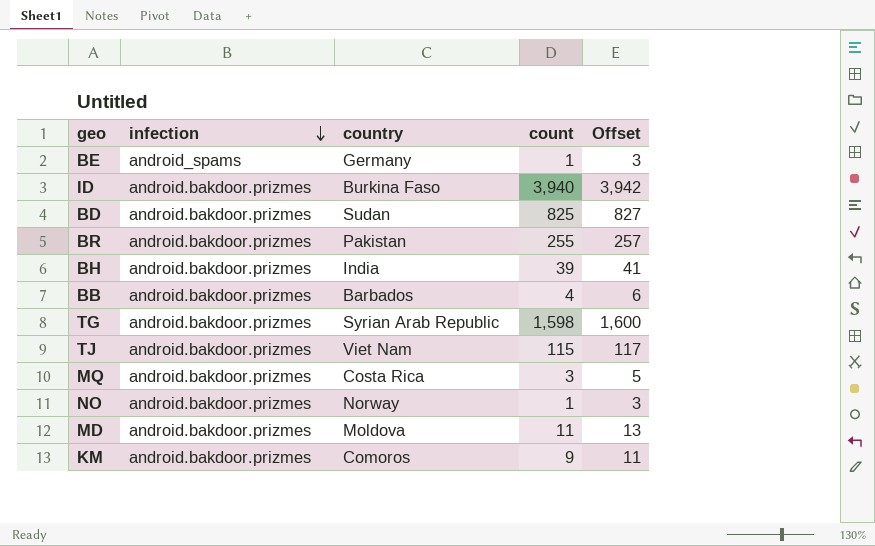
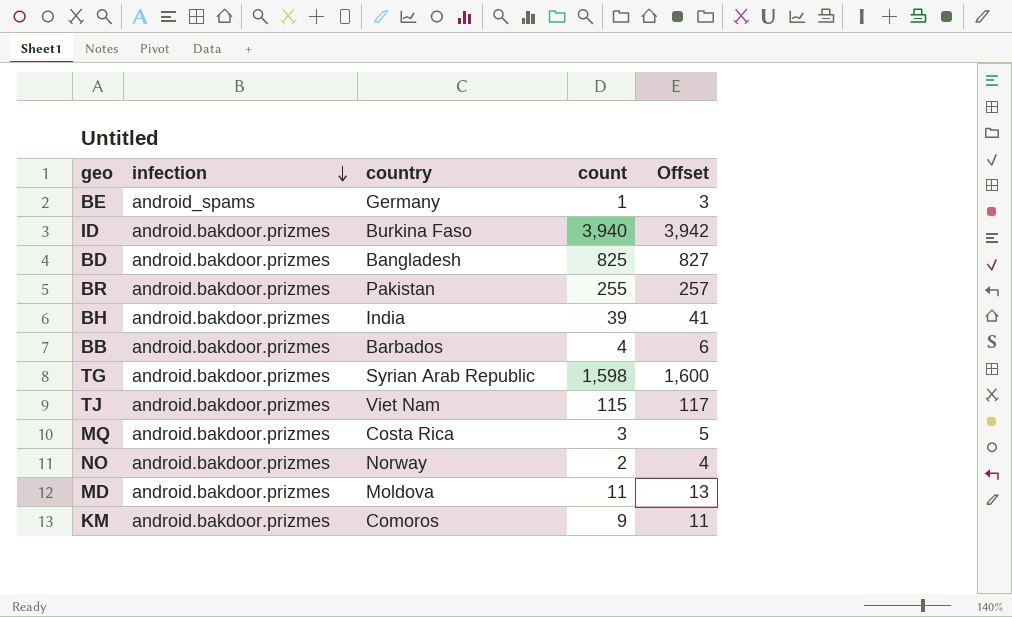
BD | country: Sudan -> Bangladesh
NO | count: 1 -> 2
NO | Offset: 3 -> 4

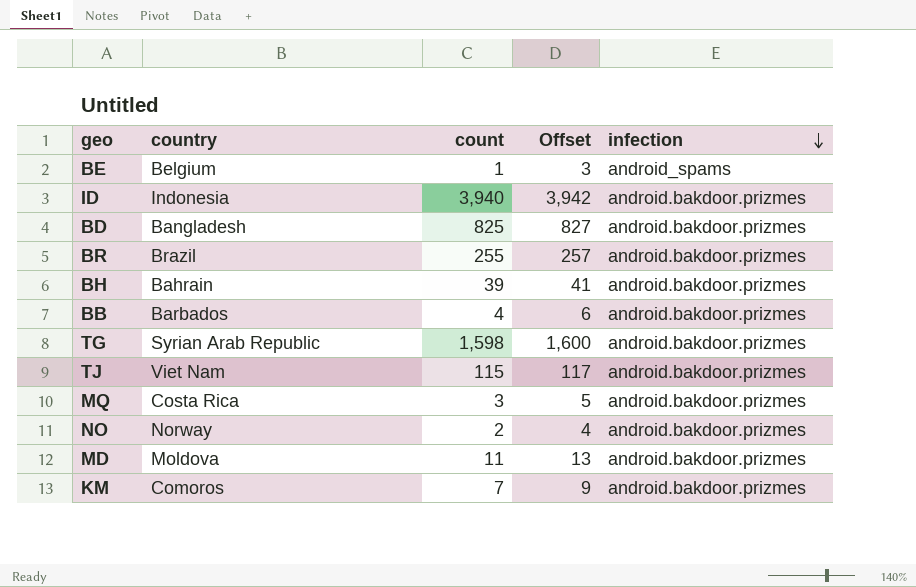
column infection | position: 2 -> 5
BE | country: Germany -> Belgium
ID | country: Burkina Faso -> Indonesia
BR | country: Pakistan -> Brazil
BH | country: India -> Bahrain
KM | count: 9 -> 7
KM | Offset: 11 -> 9

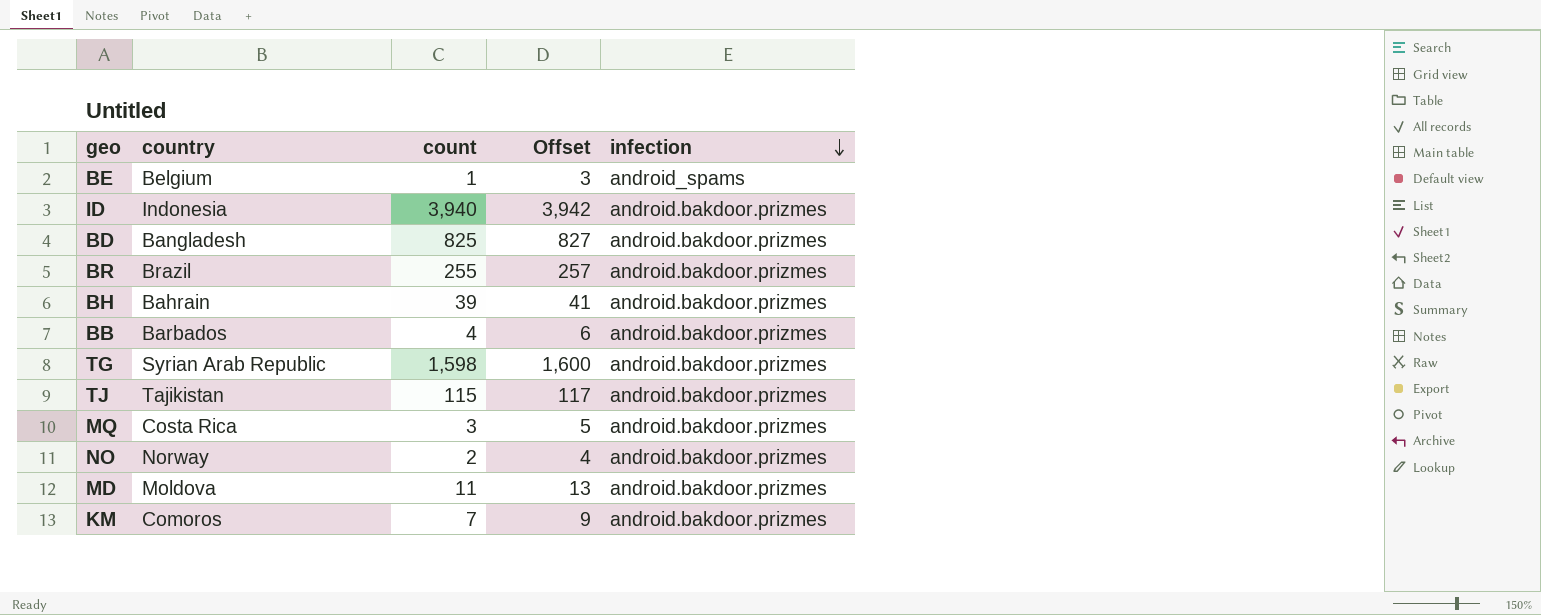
TJ | country: Viet Nam -> Tajikistan

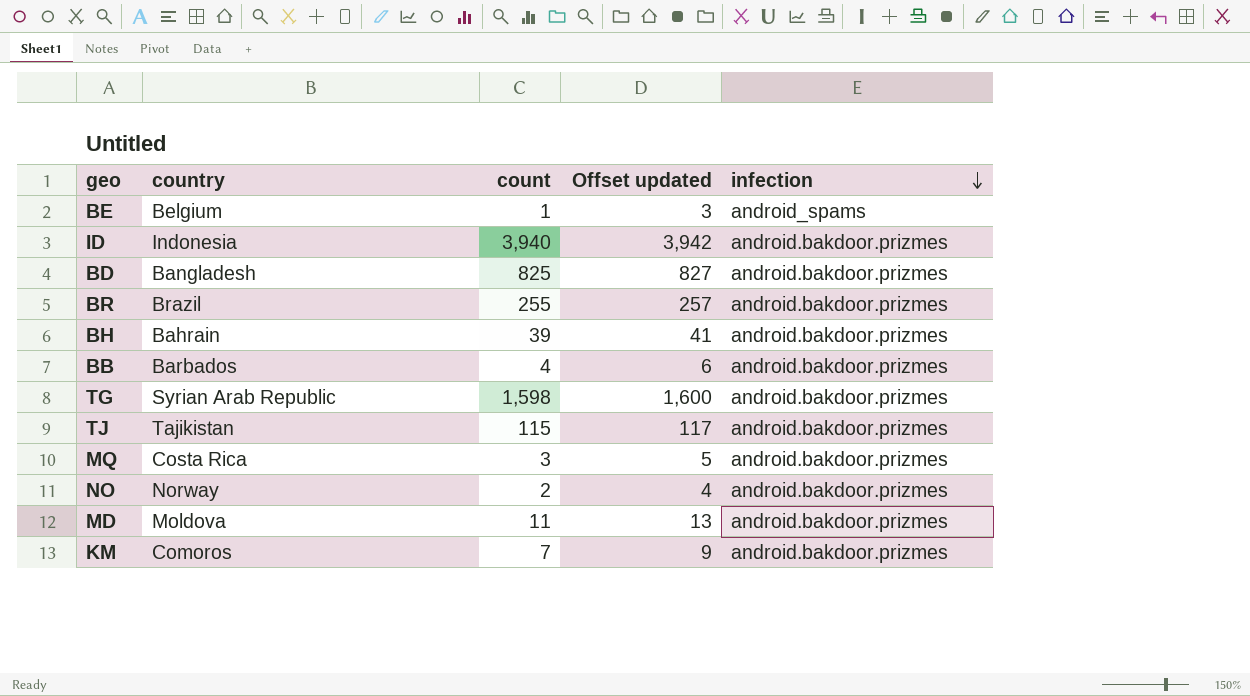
column name: Offset -> Offset updated

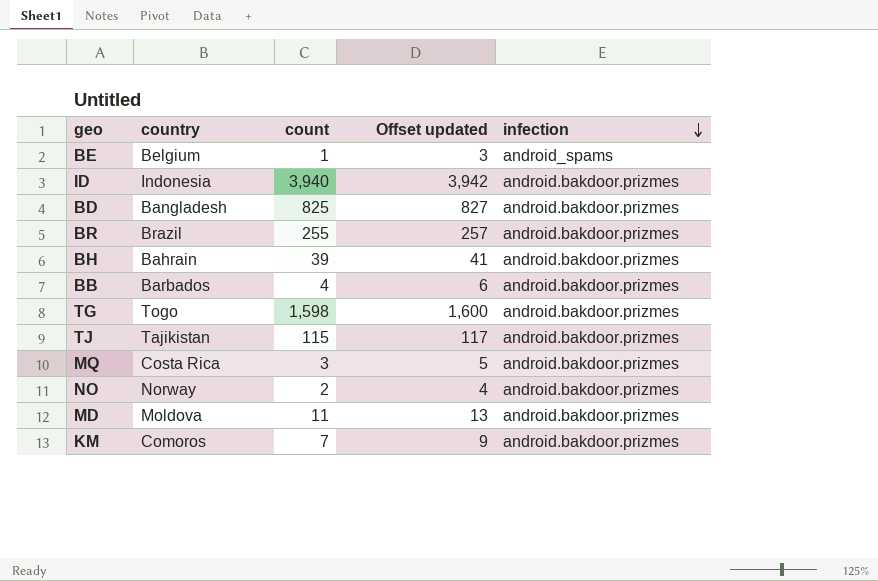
TG | country: Syrian Arab Republic -> Togo

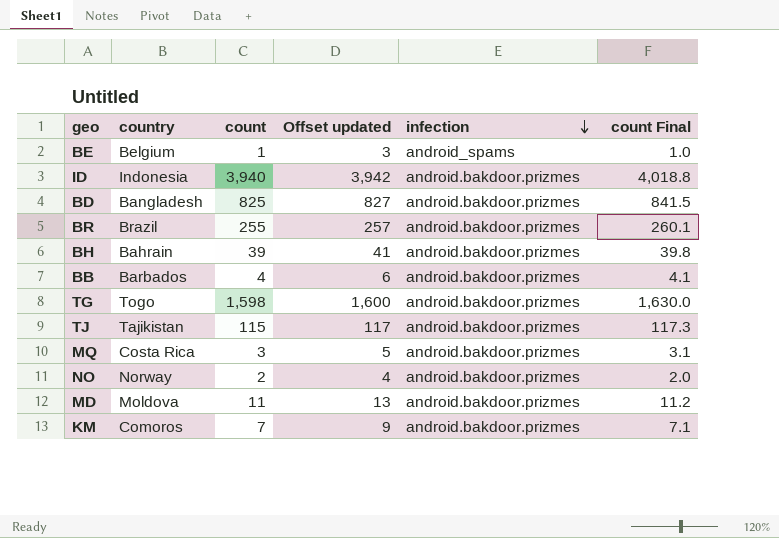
column count Final | formula: none -> [count] * 1.02

